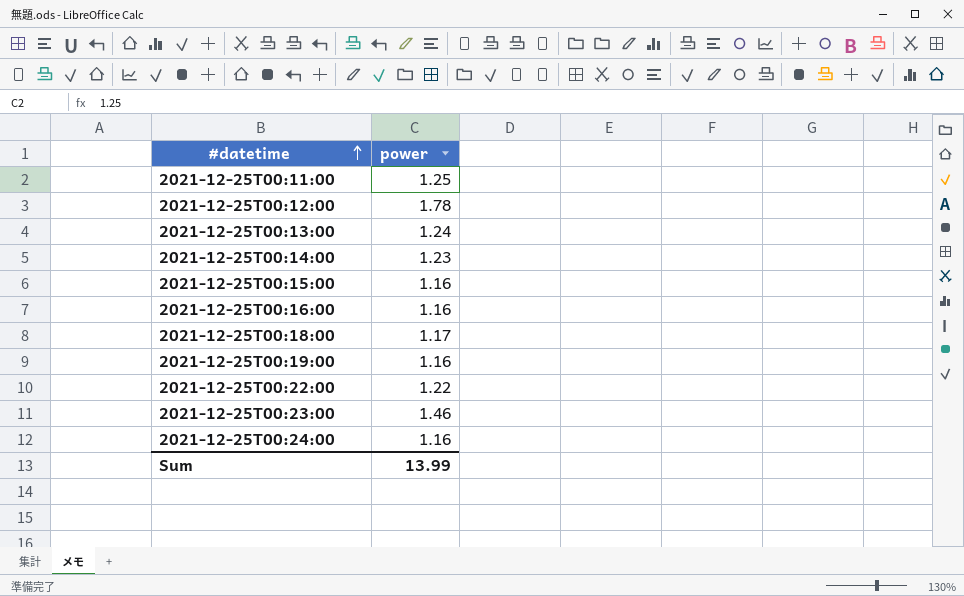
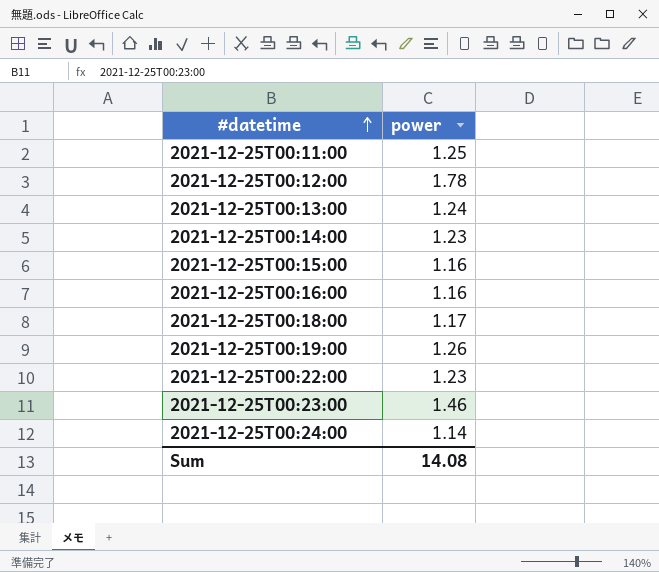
2021-12-25T00:19:00 | power: 1.16 -> 1.26
2021-12-25T00:22:00 | power: 1.22 -> 1.23
2021-12-25T00:24:00 | power: 1.16 -> 1.14
Sum | power: 13.99 -> 14.08

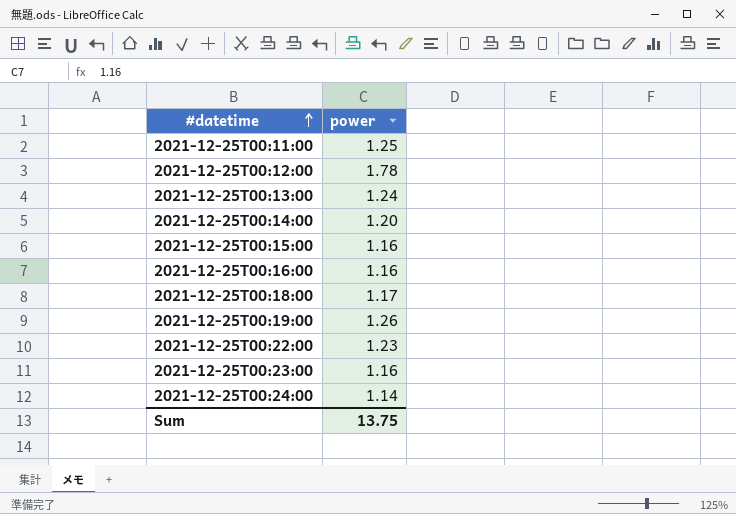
2021-12-25T00:14:00 | power: 1.23 -> 1.20
2021-12-25T00:23:00 | power: 1.46 -> 1.16
Sum | power: 14.08 -> 13.75

